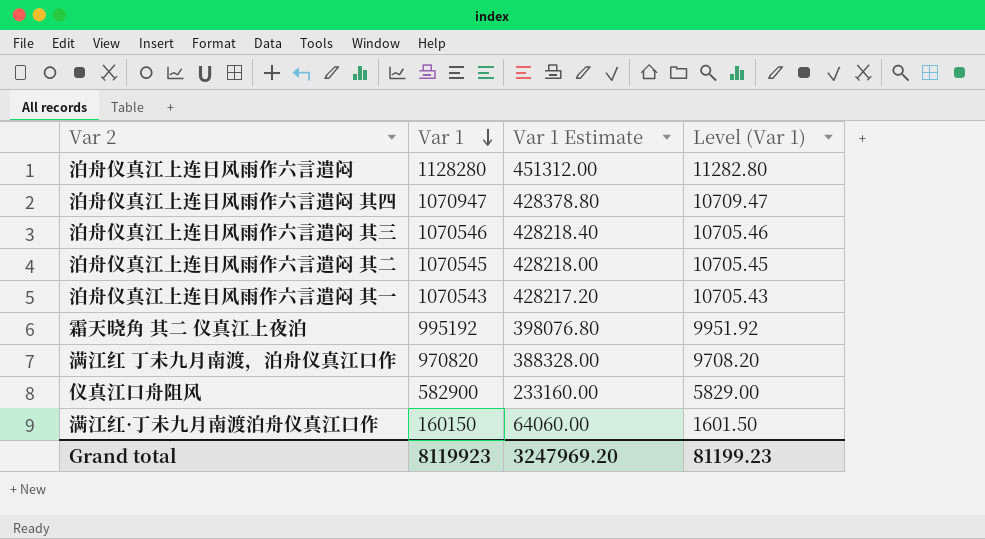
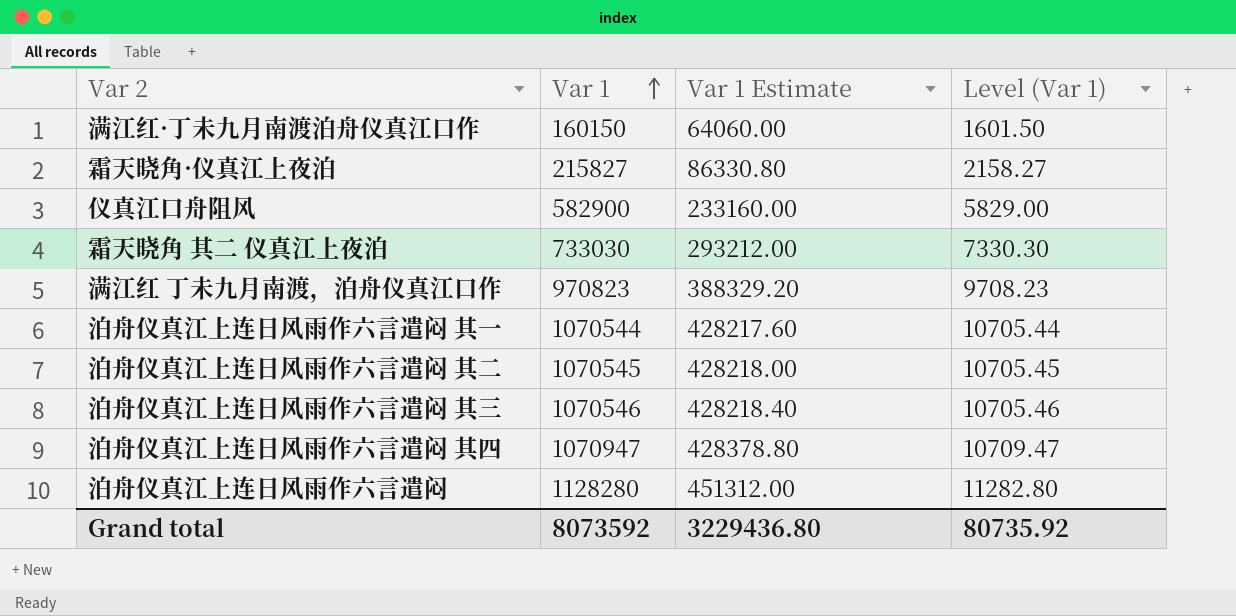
row order: Var 1 descending -> Var 1 ascending
row 霜天晓角·仪真江上夜泊: none -> 215827 | 86330.80 | 2158.27
霜天晓角 其二 仪真江上夜泊 | Var 1: 995192 -> 733030
霜天晓角 其二 仪真江上夜泊 | Var 1 Estimate: 398076.80 -> 293212.00
霜天晓角 其二 仪真江上夜泊 | Level (Var 1): 9951.92 -> 7330.30
满江红 丁未九月南渡，泊舟仪真江口作 | Var 1: 970820 -> 970823
满江红 丁未九月南渡，泊舟仪真江口作 | Var 1 Estimate: 388328.00 -> 388329.20
满江红 丁未九月南渡，泊舟仪真江口作 | Level (Var 1): 9708.20 -> 9708.23
泊舟仪真江上连日风雨作六言遣闷 其一 | Var 1: 1070543 -> 1070544
泊舟仪真江上连日风雨作六言遣闷 其一 | Var 1 Estimate: 428217.20 -> 428217.60
泊舟仪真江上连日风雨作六言遣闷 其一 | Level (Var 1): 10705.43 -> 10705.44
Grand total | Var 1: 8119923 -> 8073592
Grand total | Var 1 Estimate: 3247969.20 -> 3229436.80
Grand total | Level (Var 1): 81199.23 -> 80735.92

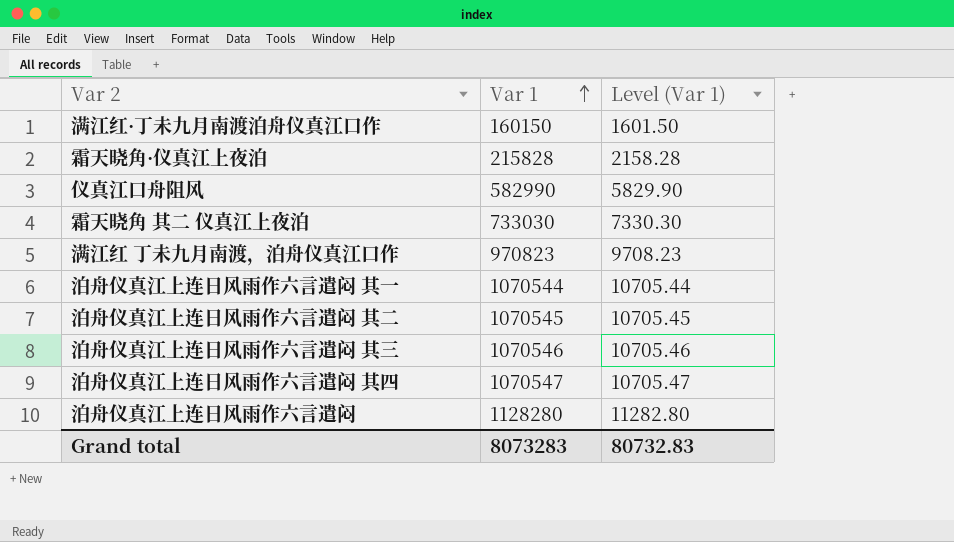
column Var 1 Estimate | formula: [Var 1] * 0.4 -> none
霜天晓角·仪真江上夜泊 | Var 1: 215827 -> 215828
霜天晓角·仪真江上夜泊 | Level (Var 1): 2158.27 -> 2158.28
仪真江口舟阻风 | Var 1: 582900 -> 582990
仪真江口舟阻风 | Level (Var 1): 5829.00 -> 5829.90
泊舟仪真江上连日风雨作六言遣闷 其四 | Var 1: 1070947 -> 1070547
泊舟仪真江上连日风雨作六言遣闷 其四 | Level (Var 1): 10709.47 -> 10705.47
Grand total | Var 1: 8073592 -> 8073283
Grand total | Level (Var 1): 80735.92 -> 80732.83

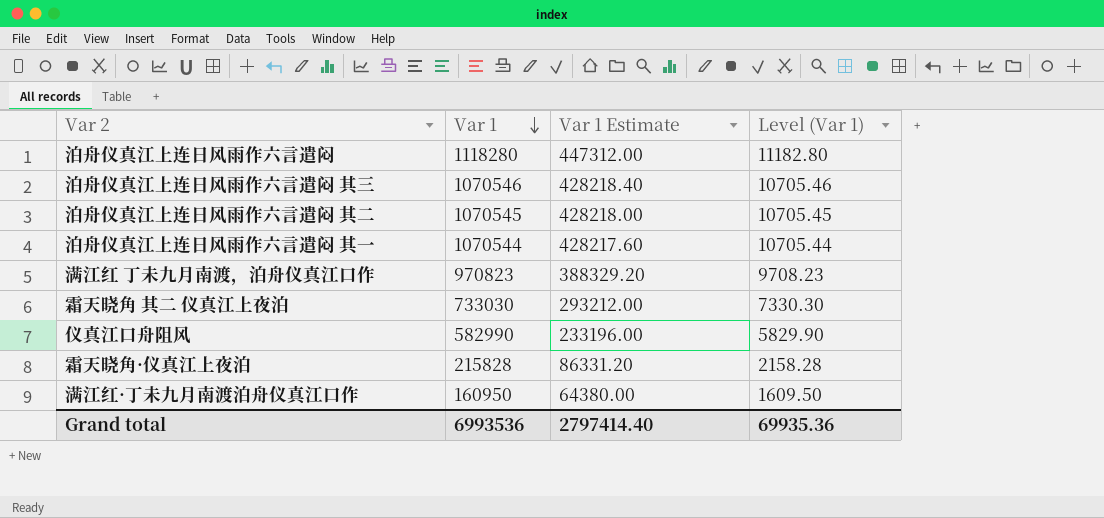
row order: Var 1 ascending -> Var 1 descending
column Var 1 Estimate | formula: none -> [Var 1] * 0.4
row 泊舟仪真江上连日风雨作六言遣闷 其四: 1070547 | 10705.47 -> none
泊舟仪真江上连日风雨作六言遣闷 | Var 1: 1128280 -> 1118280
泊舟仪真江上连日风雨作六言遣闷 | Level (Var 1): 11282.80 -> 11182.80
满江红·丁未九月南渡泊舟仪真江口作 | Var 1: 160150 -> 160950
满江红·丁未九月南渡泊舟仪真江口作 | Level (Var 1): 1601.50 -> 1609.50
Grand total | Var 1: 8073283 -> 6993536
Grand total | Level (Var 1): 80732.83 -> 69935.36

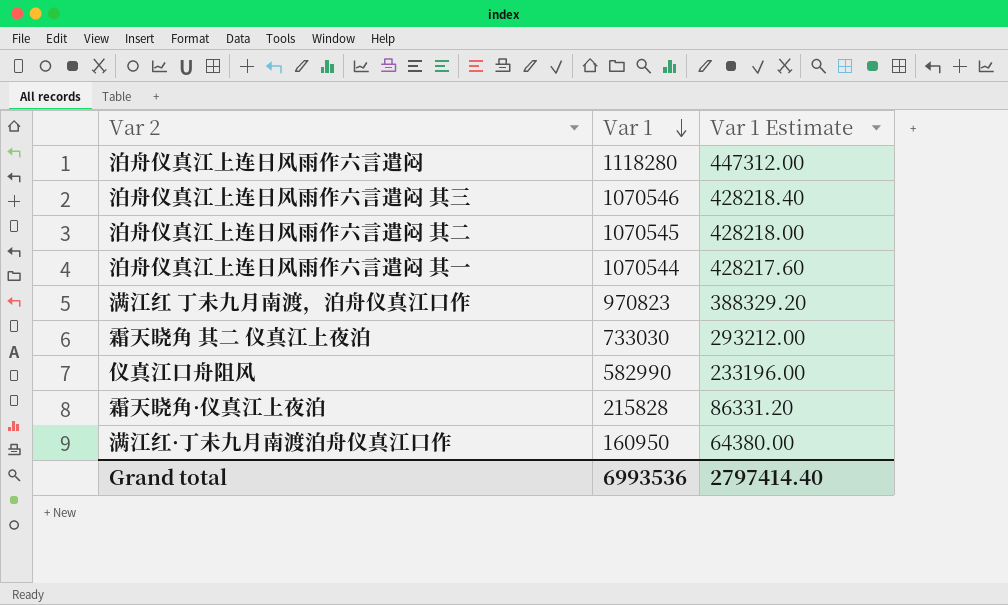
column Level (Var 1) | formula: [Var 1] * 0.01 -> none

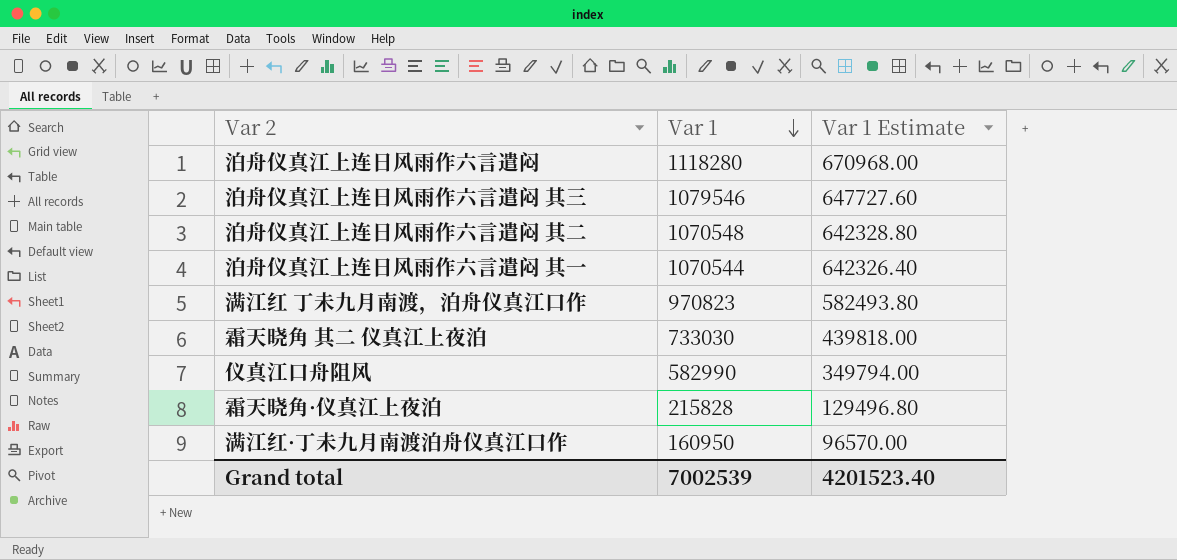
column Var 1 Estimate | formula: [Var 1] * 0.4 -> [Var 1] * 0.6
泊舟仪真江上连日风雨作六言遣闷 其三 | Var 1: 1070546 -> 1079546
泊舟仪真江上连日风雨作六言遣闷 其二 | Var 1: 1070545 -> 1070548
Grand total | Var 1: 6993536 -> 7002539
Grand total | Var 1 Estimate: 2797414.40 -> 4201523.40

